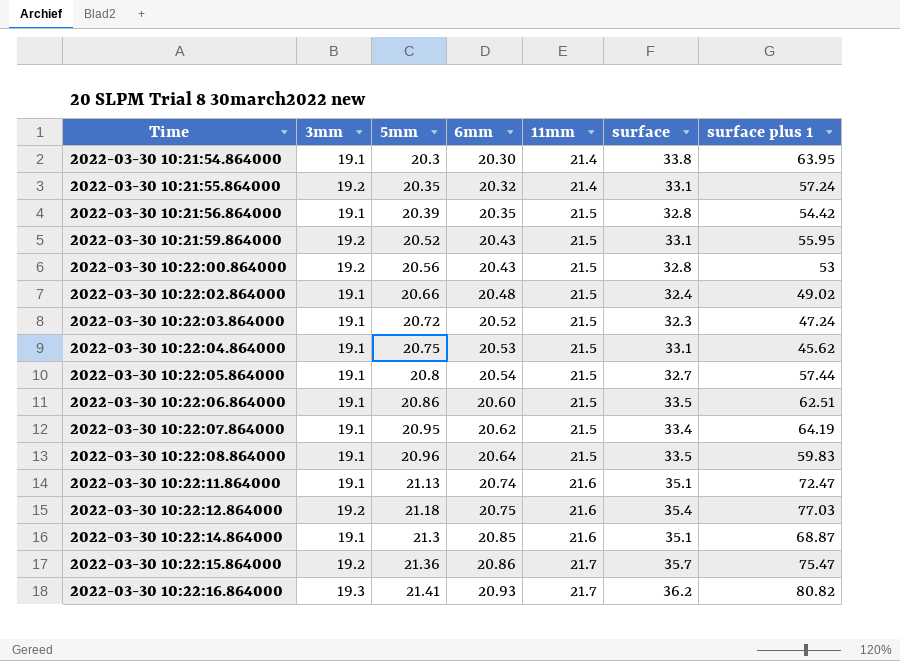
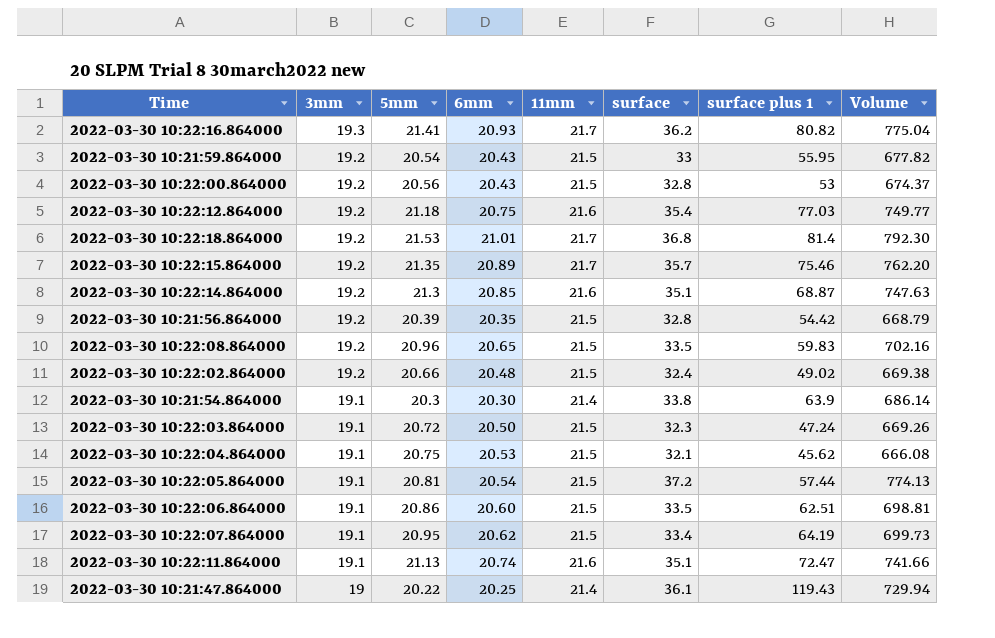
row order: Time ascending -> 3mm descending
column Volume | formula: none -> [5mm] * [surface]
row 2022-03-30 10:21:55.864000: 19.2 | 20.35 | 20.32 | 21.4 | 33.1 | 57.24 -> none
2022-03-30 10:21:59.864000 | 5mm: 20.52 -> 20.54
2022-03-30 10:21:59.864000 | surface: 33.1 -> 33
row 2022-03-30 10:22:18.864000: none -> 19.2 | 21.53 | 21.01 | 21.7 | 36.8 | 81.4 | 792.30
2022-03-30 10:22:15.864000 | 5mm: 21.36 -> 21.35
2022-03-30 10:22:15.864000 | 6mm: 20.86 -> 20.89
2022-03-30 10:22:15.864000 | surface plus 1: 75.47 -> 75.46
2022-03-30 10:22:14.864000 | 3mm: 19.1 -> 19.2
2022-03-30 10:21:56.864000 | 3mm: 19.1 -> 19.2
2022-03-30 10:22:08.864000 | 3mm: 19.1 -> 19.2
2022-03-30 10:22:08.864000 | 6mm: 20.64 -> 20.65
2022-03-30 10:22:02.864000 | 3mm: 19.1 -> 19.2
2022-03-30 10:21:54.864000 | surface plus 1: 63.95 -> 63.9
2022-03-30 10:22:03.864000 | 6mm: 20.52 -> 20.50
2022-03-30 10:22:04.864000 | surface: 33.1 -> 32.1
2022-03-30 10:22:05.864000 | 5mm: 20.8 -> 20.81
2022-03-30 10:22:05.864000 | surface: 32.7 -> 37.2
row 2022-03-30 10:21:47.864000: none -> 19 | 20.22 | 20.25 | 21.4 | 36.1 | 119.43 | 729.94

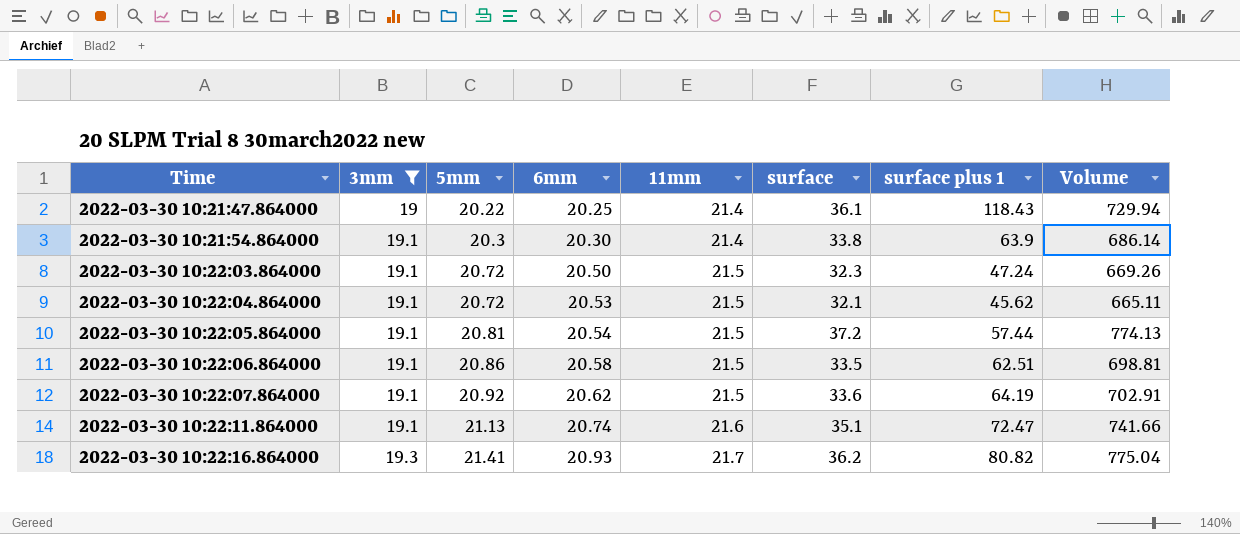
filter: none -> 3mm != 19.2
row order: 3mm descending -> Time ascending
2022-03-30 10:21:47.864000 | surface plus 1: 119.43 -> 118.43
2022-03-30 10:22:04.864000 | 5mm: 20.75 -> 20.72
2022-03-30 10:22:04.864000 | Volume: 666.08 -> 665.11
2022-03-30 10:22:06.864000 | 6mm: 20.60 -> 20.58
2022-03-30 10:22:07.864000 | 5mm: 20.95 -> 20.92
2022-03-30 10:22:07.864000 | surface: 33.4 -> 33.6
2022-03-30 10:22:07.864000 | Volume: 699.73 -> 702.91

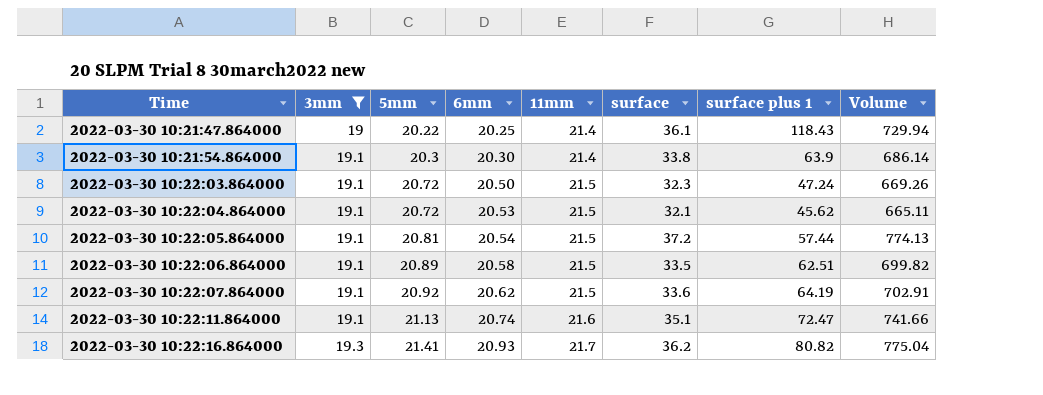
2022-03-30 10:22:06.864000 | 5mm: 20.86 -> 20.89
2022-03-30 10:22:06.864000 | Volume: 698.81 -> 699.82

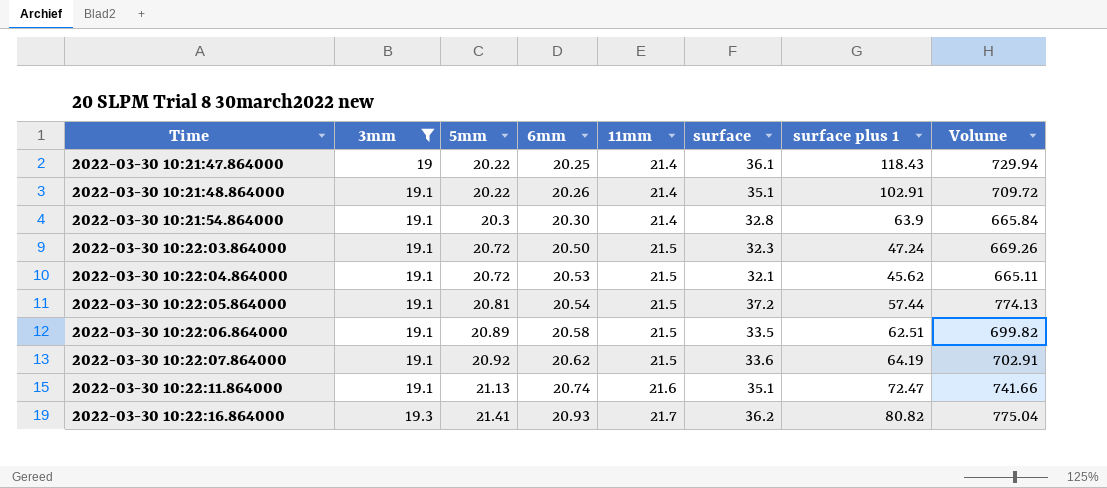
row 2022-03-30 10:21:48.864000: none -> 19.1 | 20.22 | 20.26 | 21.4 | 35.1 | 102.91 | 709.72
2022-03-30 10:21:54.864000 | surface: 33.8 -> 32.8
2022-03-30 10:21:54.864000 | Volume: 686.14 -> 665.84

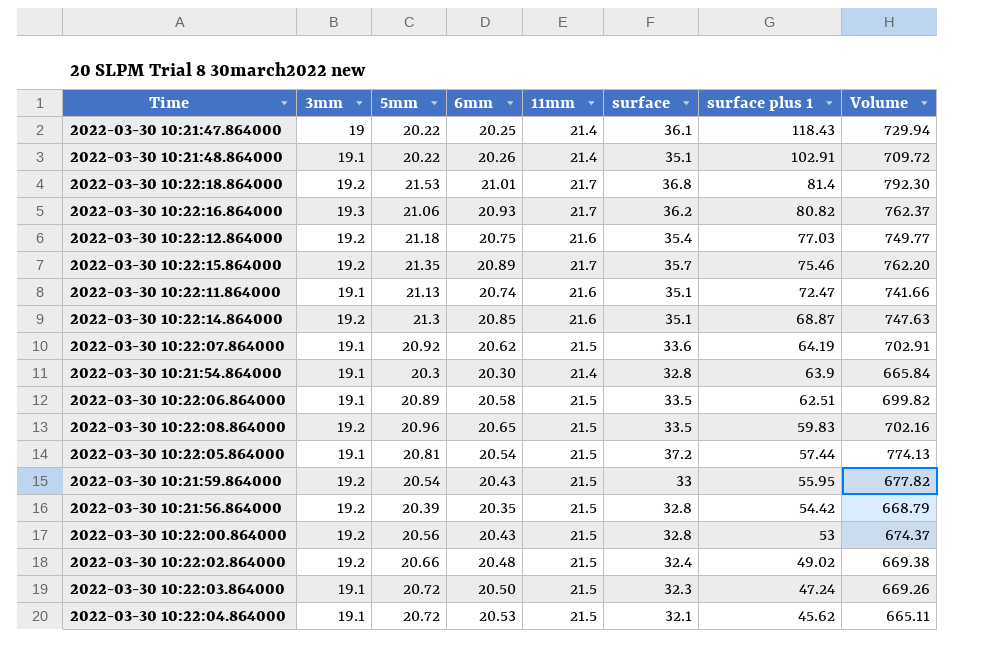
filter: 3mm != 19.2 -> none
row order: Time ascending -> surface plus 1 descending
2022-03-30 10:22:16.864000 | 5mm: 21.41 -> 21.06
2022-03-30 10:22:16.864000 | Volume: 775.04 -> 762.37

